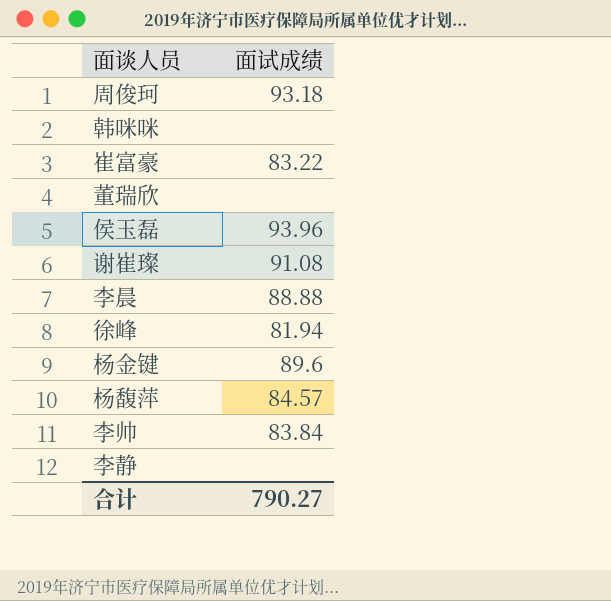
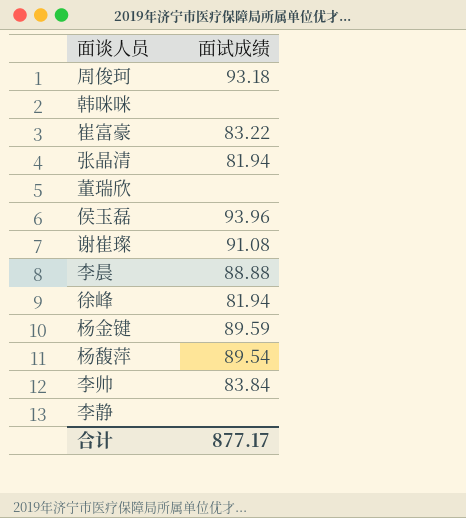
row 张晶清: none -> 81.94
杨金键 | 面试成绩: 89.6 -> 89.59
杨馥萍 | 面试成绩: 84.57 -> 89.54
合计 | 面试成绩: 790.27 -> 877.17

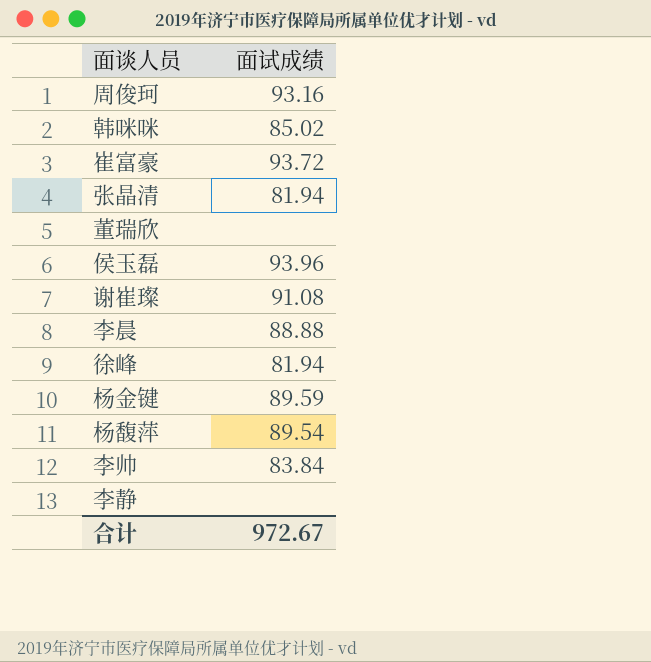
周俊珂 | 面试成绩: 93.18 -> 93.16
韩咪咪 | 面试成绩: none -> 85.02
崔富豪 | 面试成绩: 83.22 -> 93.72
合计 | 面试成绩: 877.17 -> 972.67

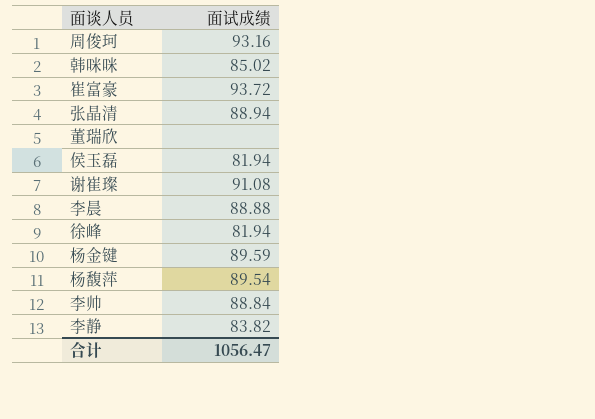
张晶清 | 面试成绩: 81.94 -> 88.94
侯玉磊 | 面试成绩: 93.96 -> 81.94
李帅 | 面试成绩: 83.84 -> 88.84
李静 | 面试成绩: none -> 83.82
合计 | 面试成绩: 972.67 -> 1056.47

